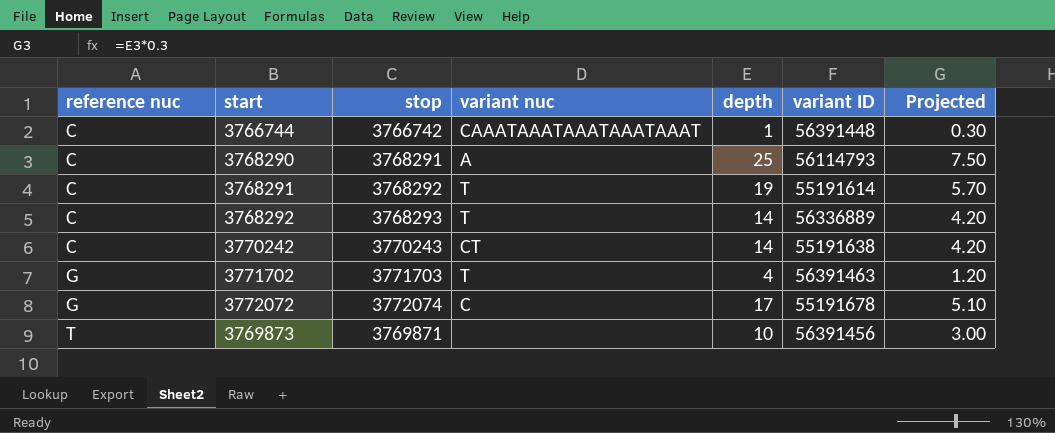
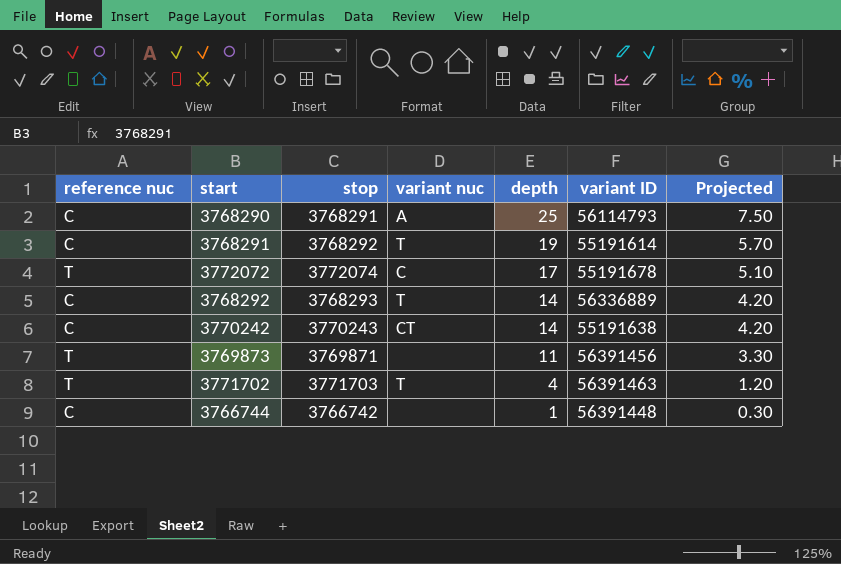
row order: reference nuc ascending -> depth descending
3772072 | reference nuc: G -> T
3769873 | depth: 10 -> 11
3769873 | Projected: 3.00 -> 3.30
3771702 | reference nuc: G -> T
3766744 | variant nuc: CAAATAAATAAATAAATAAAT -> none

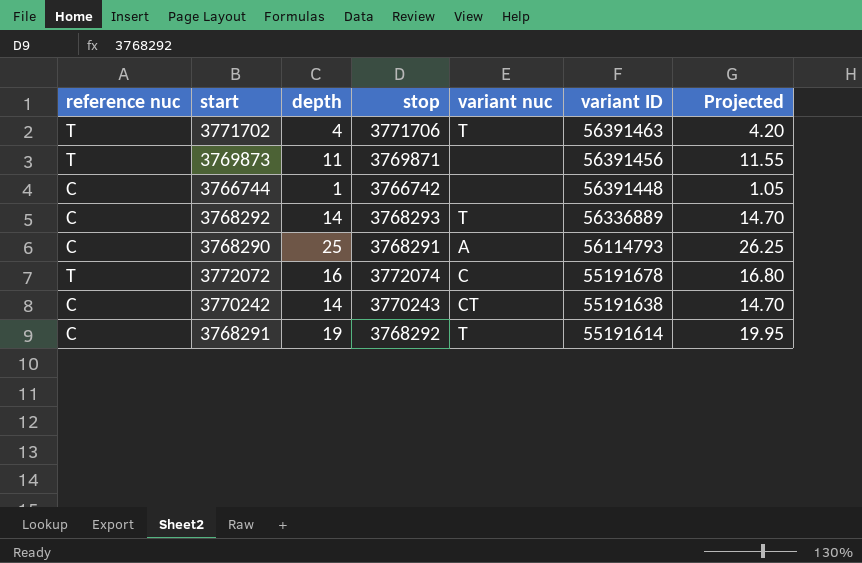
row order: depth descending -> variant ID descending
column depth | position: 5 -> 3
column Projected | formula: [depth] * 0.3 -> [depth] * 1.05
3771702 | stop: 3771703 -> 3771706
3772072 | depth: 17 -> 16

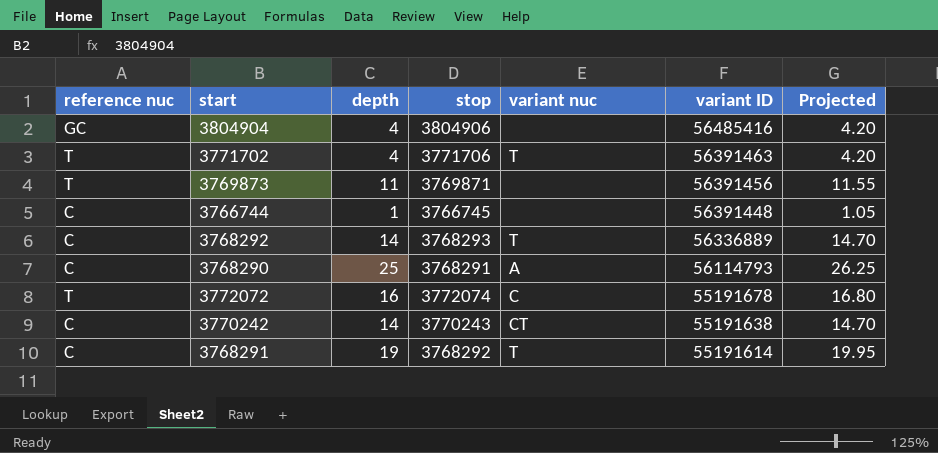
row 3804904: none -> GC | 4 | 3804906 | none | 56485416 | 4.20
3766744 | stop: 3766742 -> 3766745

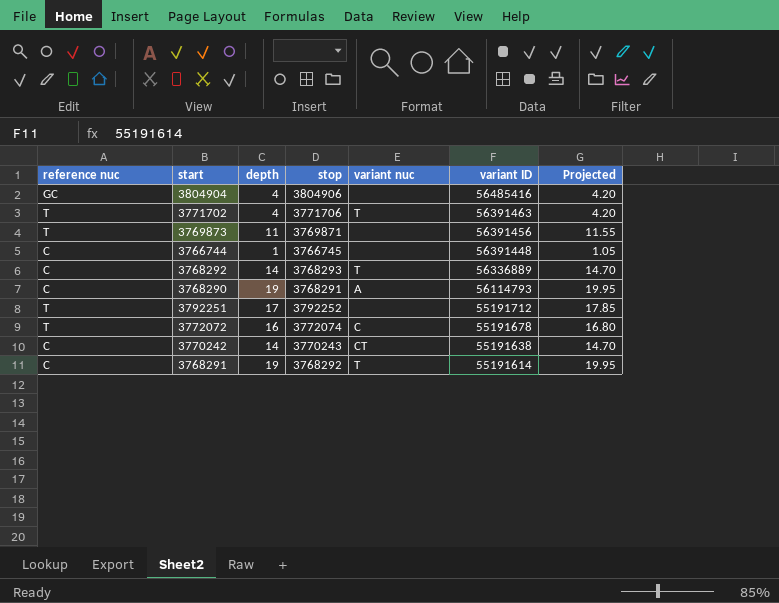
3768290 | depth: 25 -> 19
3768290 | Projected: 26.25 -> 19.95
row 3792251: none -> T | 17 | 3792252 | none | 55191712 | 17.85

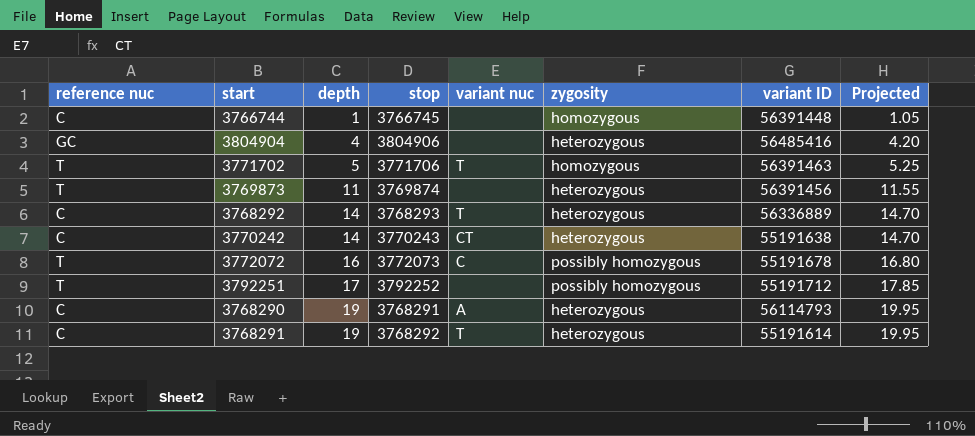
row order: variant ID descending -> depth ascending
column zygosity | position: none -> 6
3771702 | depth: 4 -> 5
3771702 | Projected: 4.20 -> 5.25
3769873 | stop: 3769871 -> 3769874
3772072 | stop: 3772074 -> 3772073

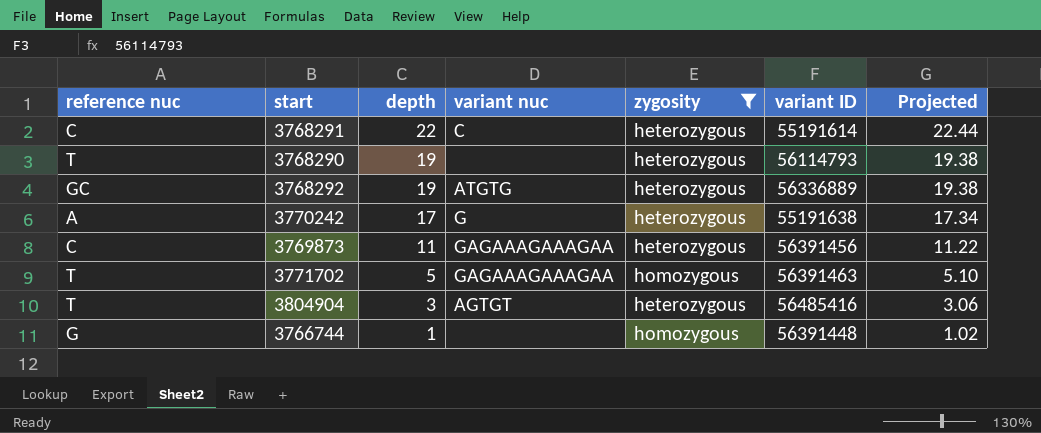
filter: none -> zygosity != possibly homozygous
row order: depth ascending -> depth descending
column stop | position: 4 -> none
column Projected | formula: [depth] * 1.05 -> [depth] * 1.02
3768291 | depth: 19 -> 22
3768291 | variant nuc: T -> C
3768290 | reference nuc: C -> T
3768290 | variant nuc: A -> none
3768292 | reference nuc: C -> GC
3768292 | depth: 14 -> 19
3768292 | variant nuc: T -> ATGTG
3770242 | reference nuc: C -> A
3770242 | depth: 14 -> 17
3770242 | variant nuc: CT -> G
3769873 | reference nuc: T -> C
3769873 | variant nuc: none -> GAGAAAGAAAGAA
3771702 | variant nuc: T -> GAGAAAGAAAGAA
3804904 | reference nuc: GC -> T
3804904 | depth: 4 -> 3
3804904 | variant nuc: none -> AGTGT
3766744 | reference nuc: C -> G

